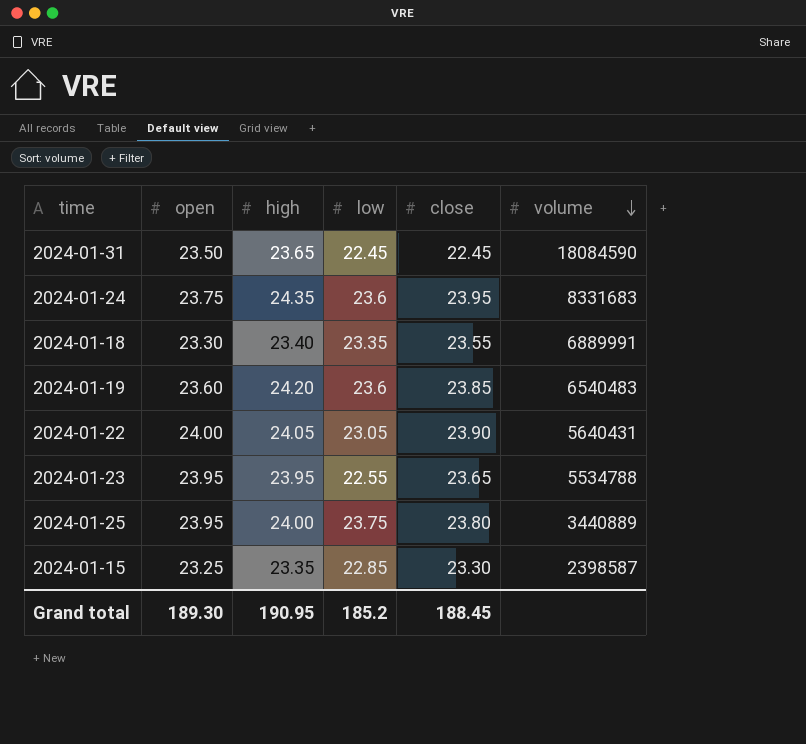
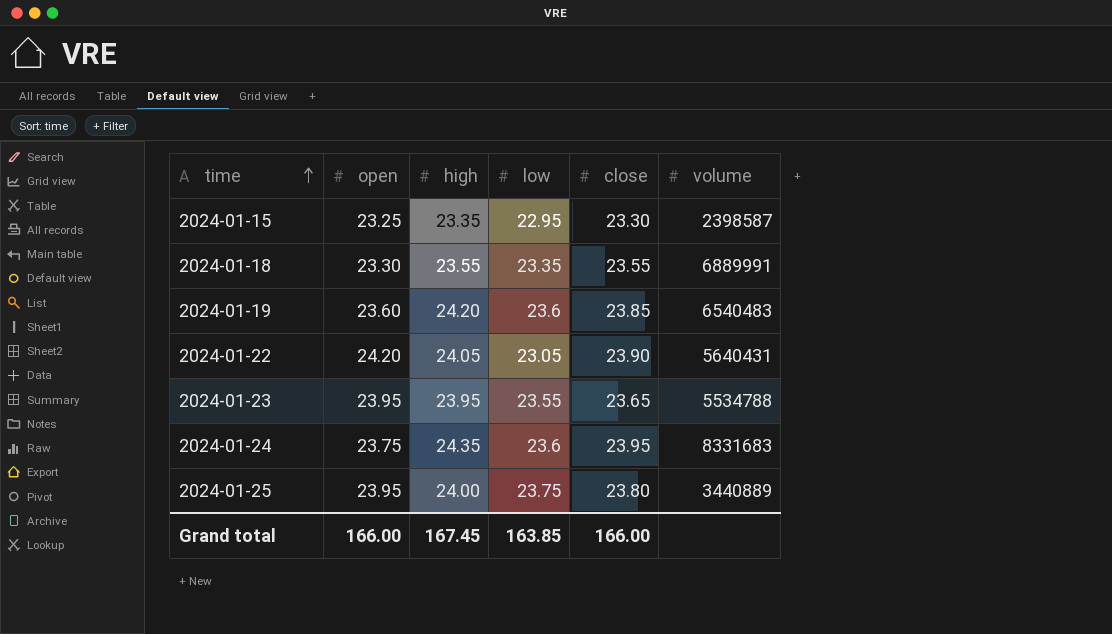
row order: volume descending -> time ascending
row 2024-01-31: 23.50 | 23.65 | 22.45 | 22.45 | 18084590 -> none
2024-01-15 | low: 22.85 -> 22.95
2024-01-18 | high: 23.40 -> 23.55
2024-01-22 | open: 24.00 -> 24.20
2024-01-23 | low: 22.55 -> 23.55
Grand total | open: 189.30 -> 166.00
Grand total | high: 190.95 -> 167.45
Grand total | low: 185.2 -> 163.85
Grand total | close: 188.45 -> 166.00

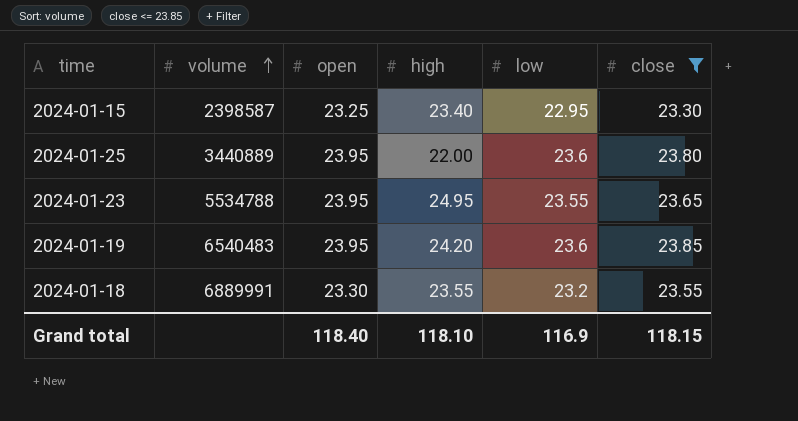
filter: none -> close <= 23.85
row order: time ascending -> volume ascending
column volume | position: 6 -> 2
2024-01-15 | high: 23.35 -> 23.40
2024-01-25 | high: 24.00 -> 22.00
2024-01-25 | low: 23.75 -> 23.6
2024-01-23 | high: 23.95 -> 24.95
2024-01-19 | open: 23.60 -> 23.95
2024-01-18 | low: 23.35 -> 23.2
Grand total | open: 166.00 -> 118.40
Grand total | high: 167.45 -> 118.10
Grand total | low: 163.85 -> 116.9
Grand total | close: 166.00 -> 118.15

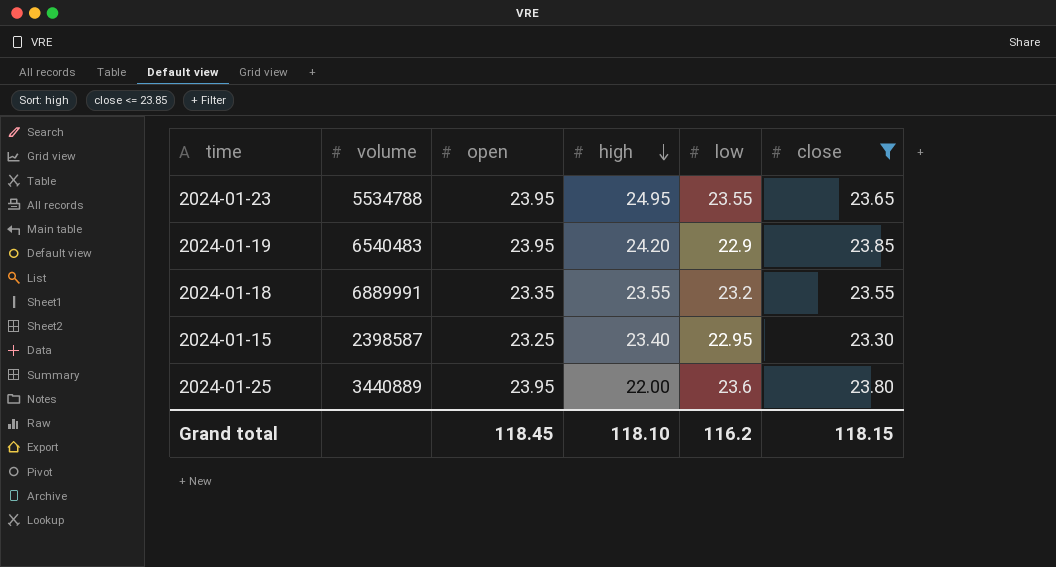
row order: volume ascending -> high descending
2024-01-19 | low: 23.6 -> 22.9
2024-01-18 | open: 23.30 -> 23.35
Grand total | open: 118.40 -> 118.45
Grand total | low: 116.9 -> 116.2

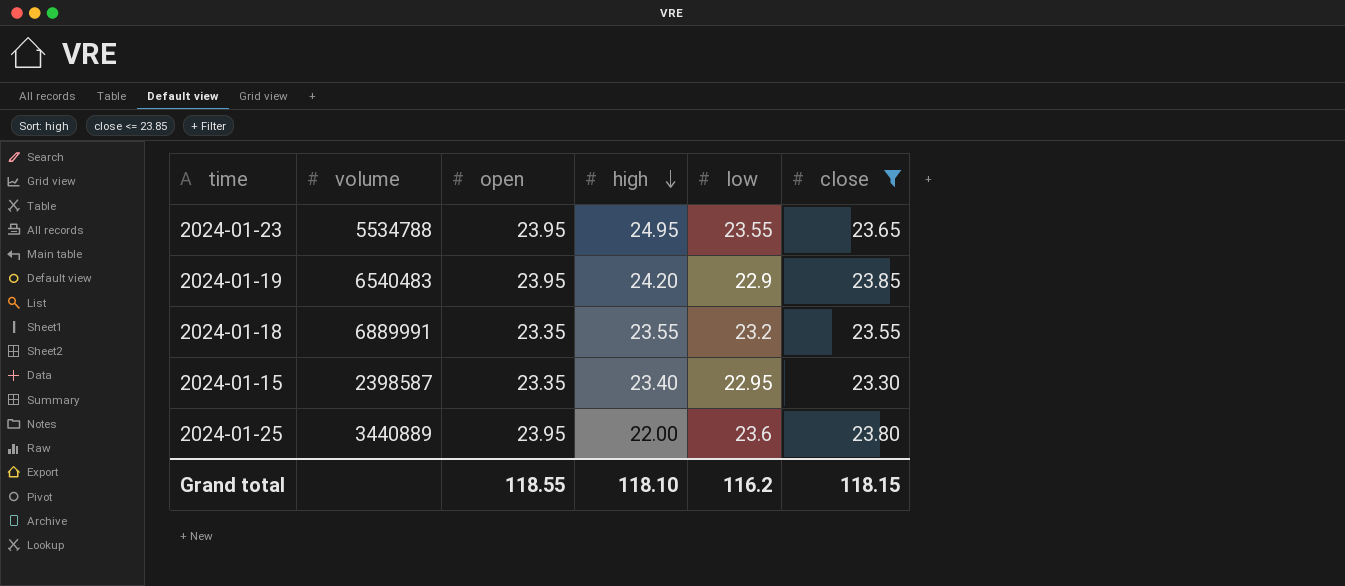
2024-01-15 | open: 23.25 -> 23.35
Grand total | open: 118.45 -> 118.55

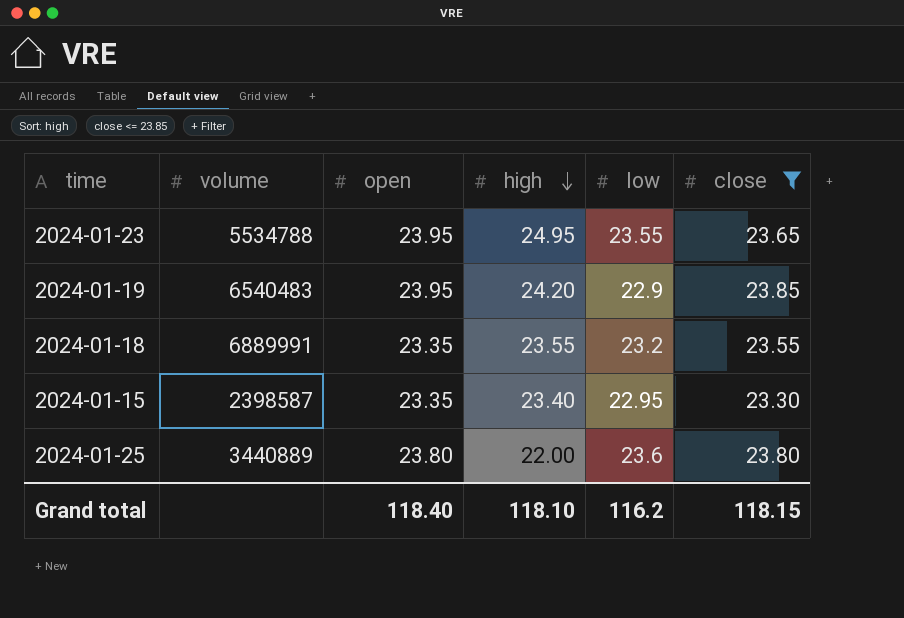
2024-01-25 | open: 23.95 -> 23.80
Grand total | open: 118.55 -> 118.40

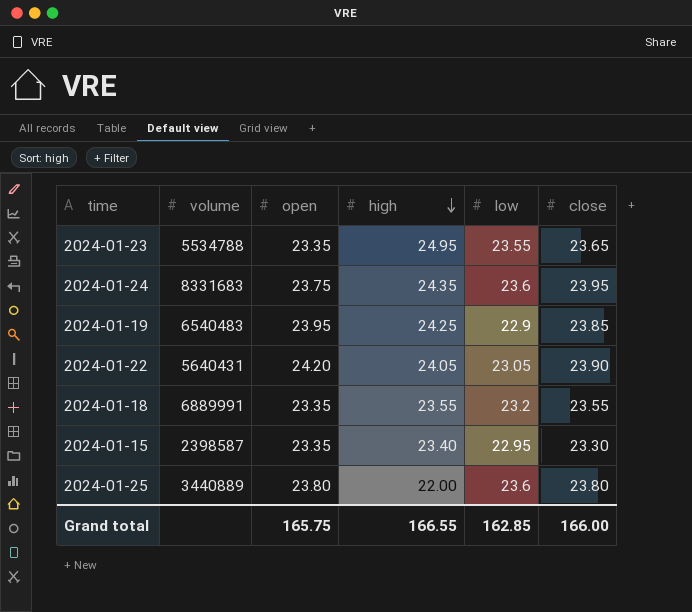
filter: close <= 23.85 -> none
2024-01-23 | open: 23.95 -> 23.35
2024-01-19 | high: 24.20 -> 24.25
Grand total | open: 118.40 -> 165.75
Grand total | high: 118.10 -> 166.55
Grand total | low: 116.2 -> 162.85
Grand total | close: 118.15 -> 166.00

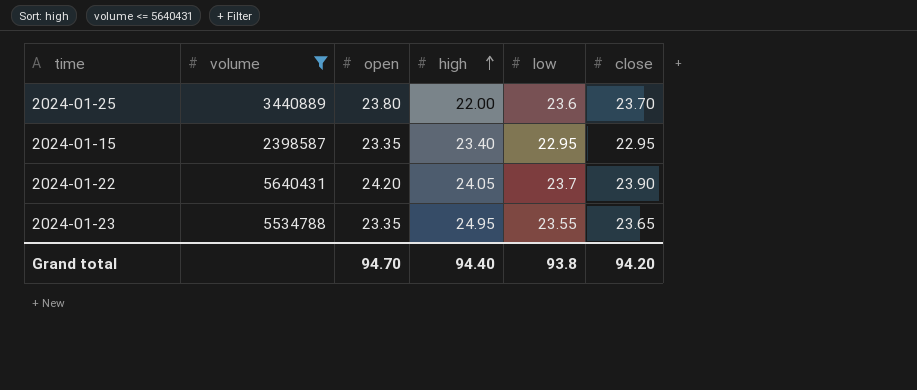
filter: none -> volume <= 5640431
row order: high descending -> high ascending
2024-01-25 | close: 23.80 -> 23.70
2024-01-15 | close: 23.30 -> 22.95
2024-01-22 | low: 23.05 -> 23.7
Grand total | open: 165.75 -> 94.70
Grand total | high: 166.55 -> 94.40
Grand total | low: 162.85 -> 93.8
Grand total | close: 166.00 -> 94.20

